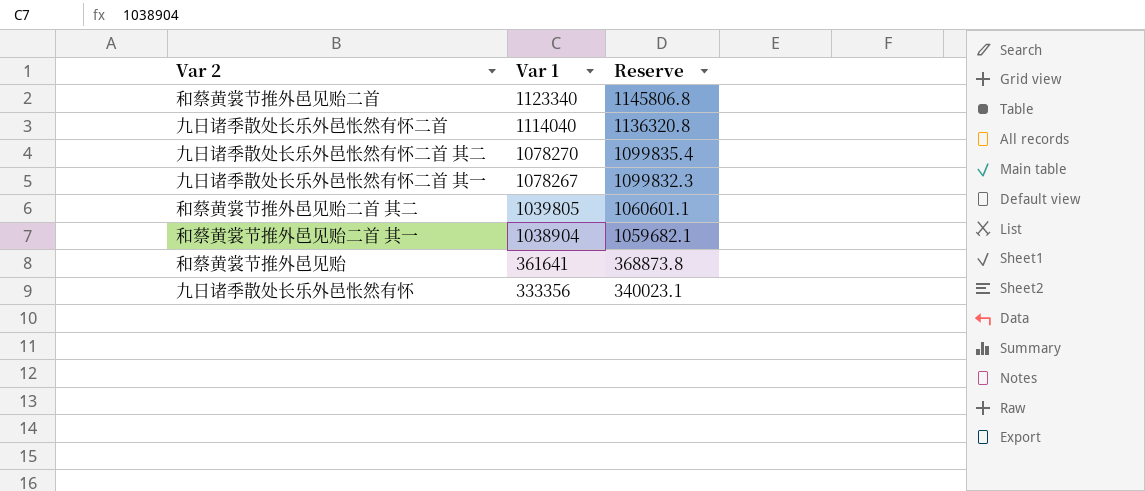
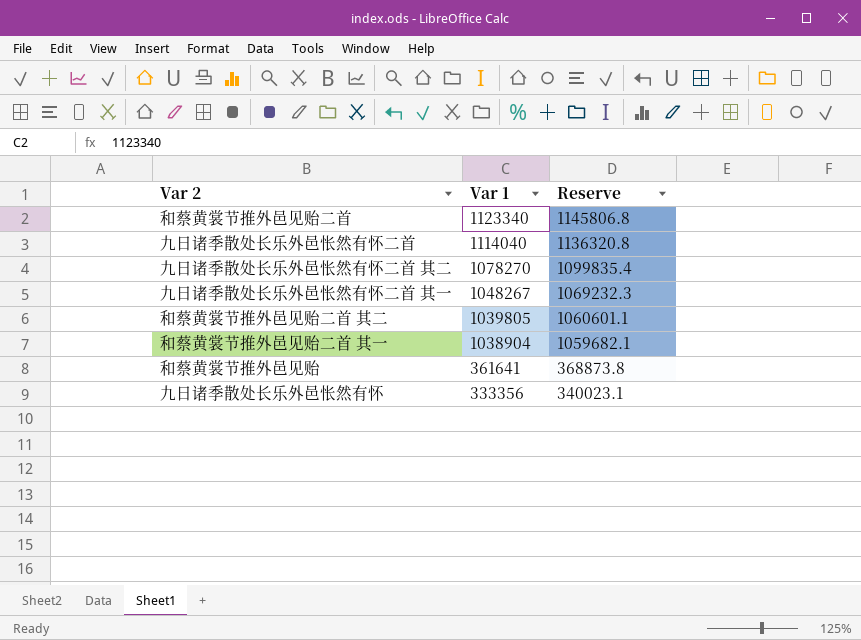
九日诸季散处长乐外邑怅然有怀二首 其一 | Var 1: 1078267 -> 1048267
九日诸季散处长乐外邑怅然有怀二首 其一 | Reserve: 1099832.3 -> 1069232.3

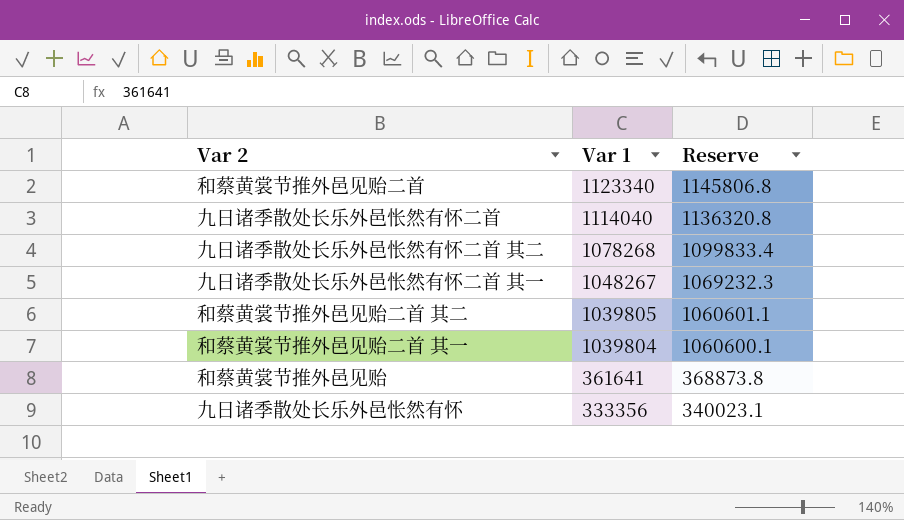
九日诸季散处长乐外邑怅然有怀二首 其二 | Var 1: 1078270 -> 1078268
九日诸季散处长乐外邑怅然有怀二首 其二 | Reserve: 1099835.4 -> 1099833.4
和蔡黄裳节推外邑见贻二首 其一 | Var 1: 1038904 -> 1039804
和蔡黄裳节推外邑见贻二首 其一 | Reserve: 1059682.1 -> 1060600.1

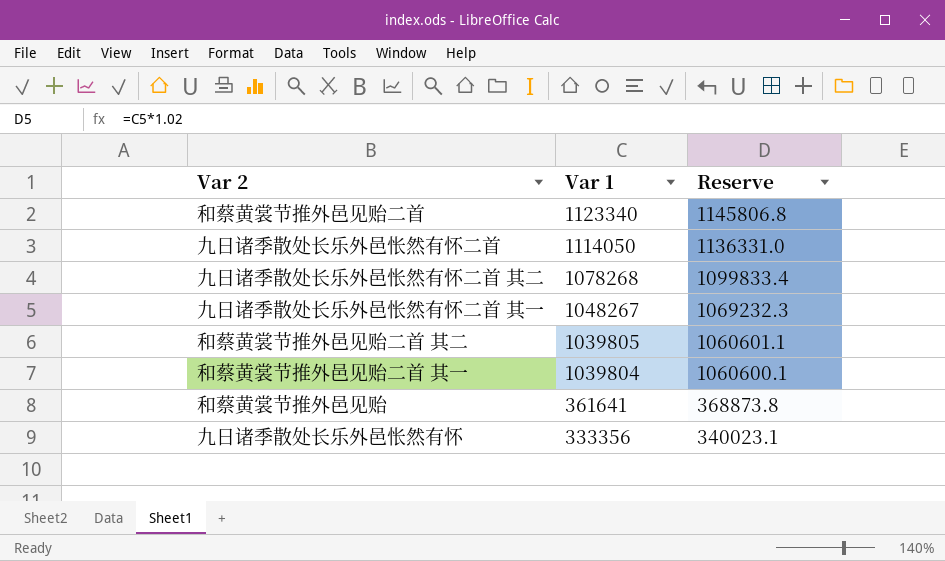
九日诸季散处长乐外邑怅然有怀二首 | Var 1: 1114040 -> 1114050
九日诸季散处长乐外邑怅然有怀二首 | Reserve: 1136320.8 -> 1136331.0

